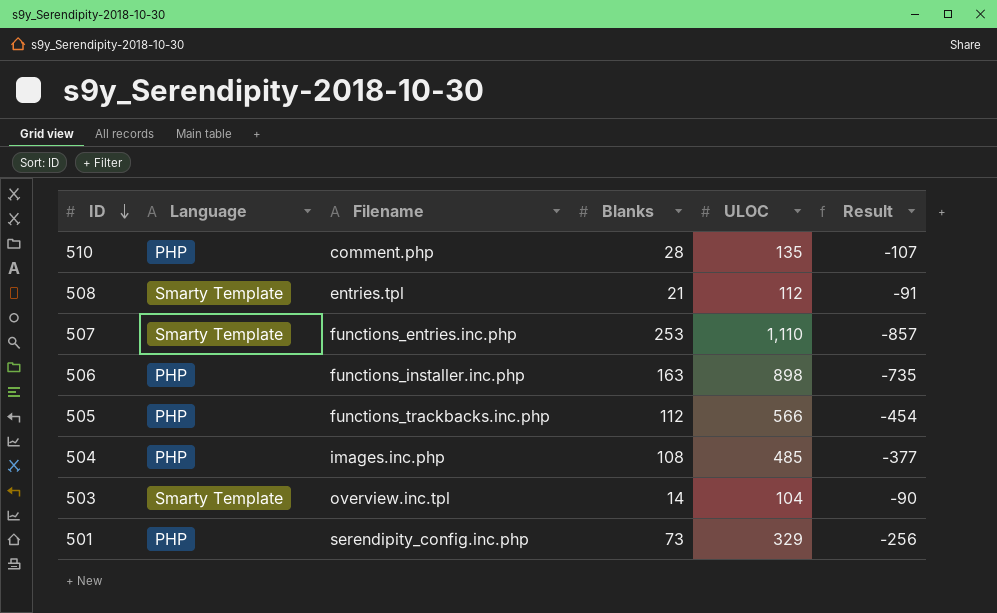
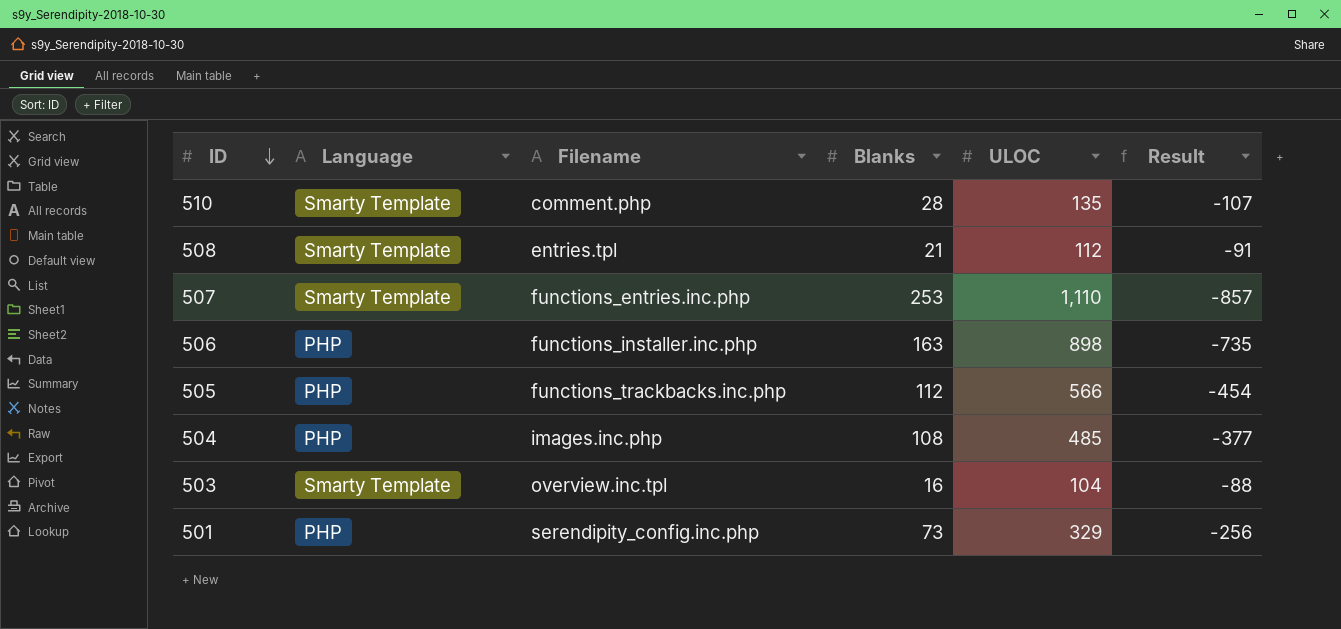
510 | Language: PHP -> Smarty Template
503 | Blanks: 14 -> 16
503 | Result: -90 -> -88

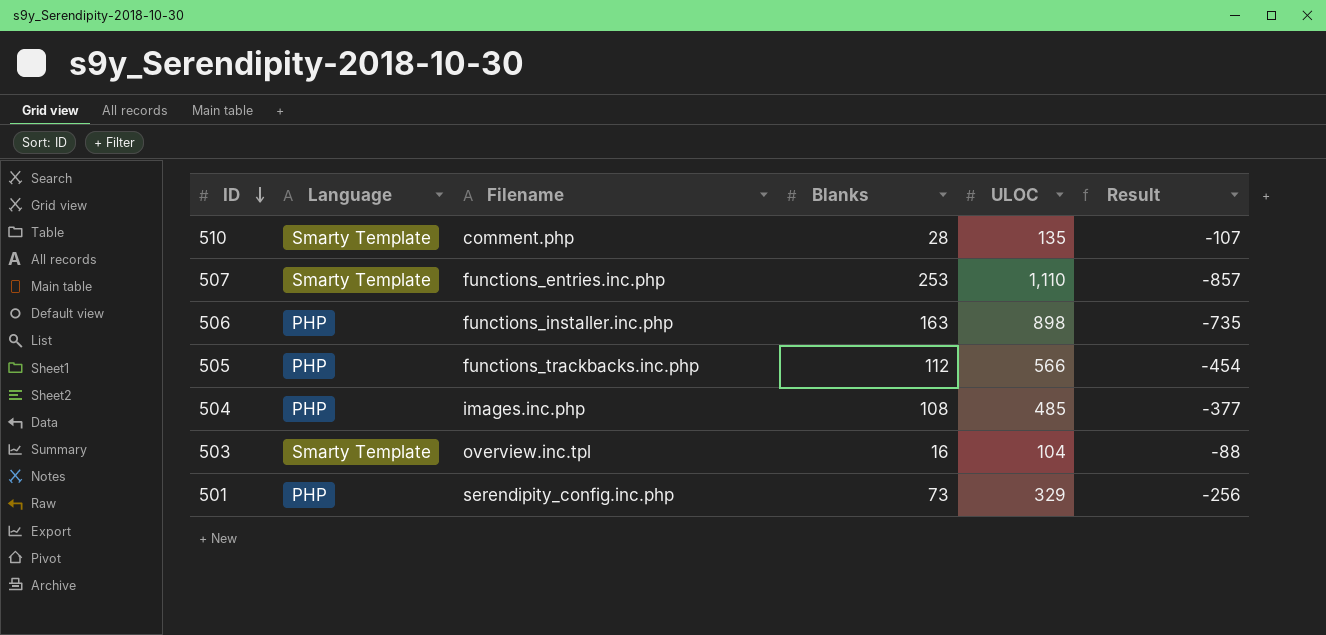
row 508: Smarty Template | entries.tpl | 21 | 112 | -91 -> none

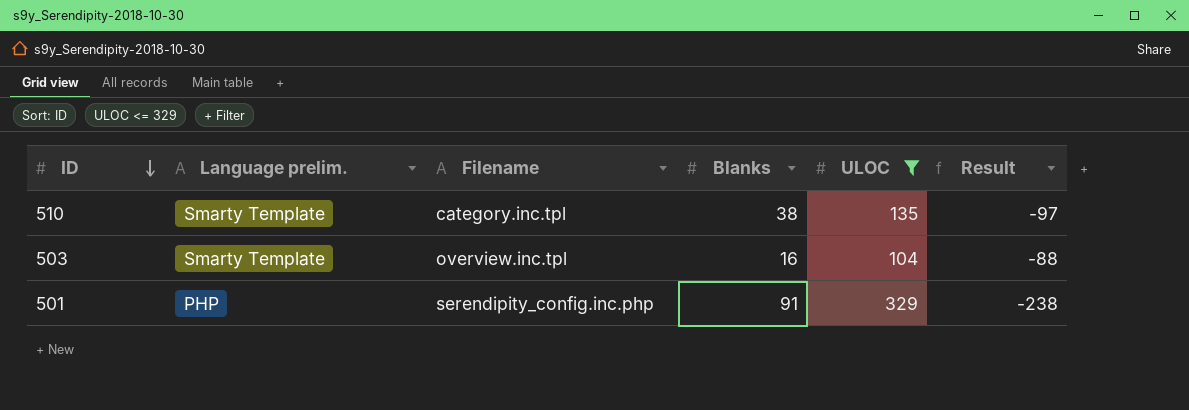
filter: none -> ULOC <= 329
column name: Language -> Language prelim.
510 | Filename: comment.php -> category.inc.tpl
510 | Blanks: 28 -> 38
510 | Result: -107 -> -97
501 | Blanks: 73 -> 91
501 | Result: -256 -> -238

